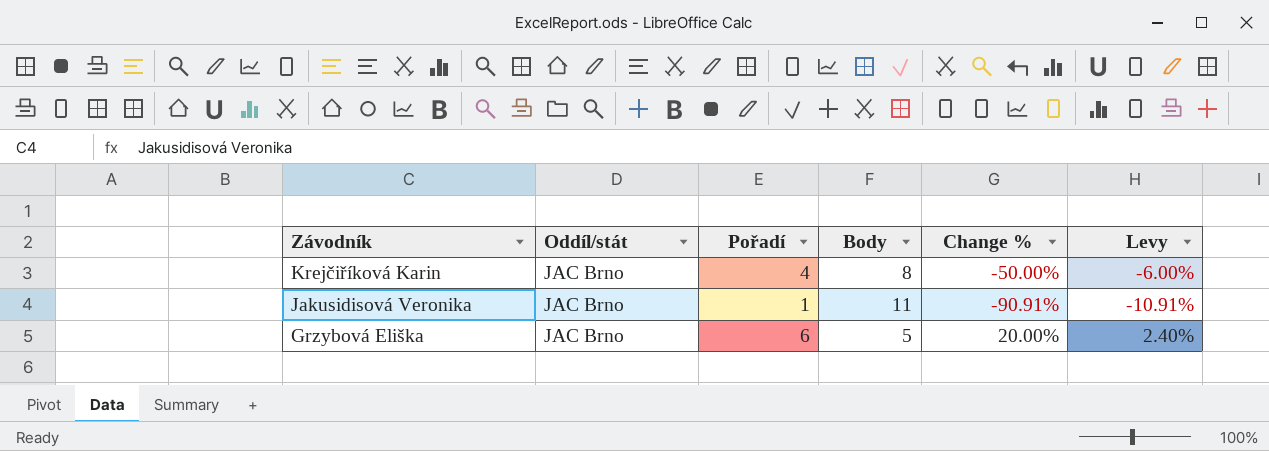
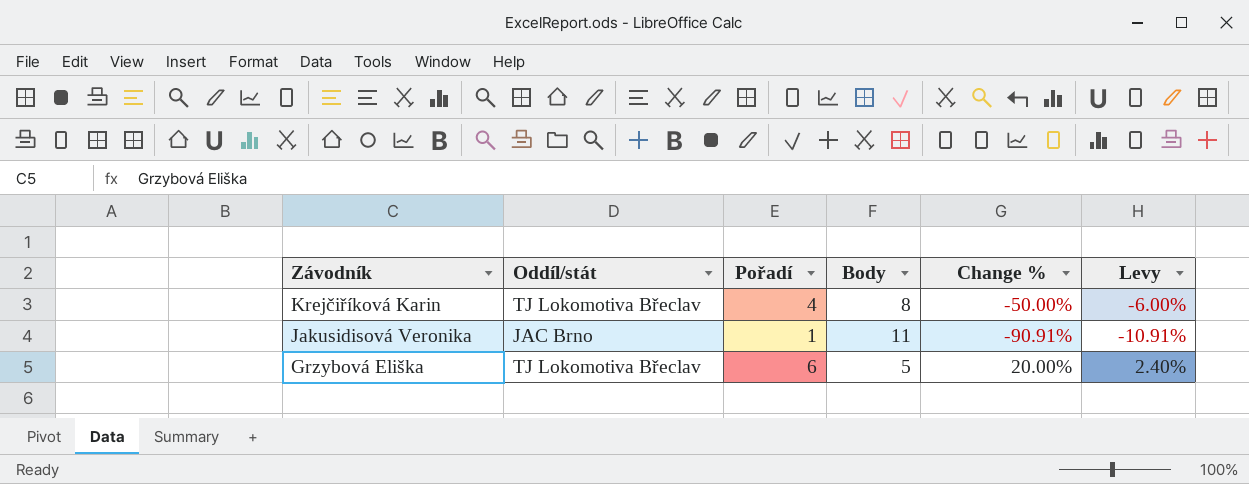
Krejčiříková Karin | Oddíl/stát: JAC Brno -> TJ Lokomotiva Břeclav
Grzybová Eliška | Oddíl/stát: JAC Brno -> TJ Lokomotiva Břeclav

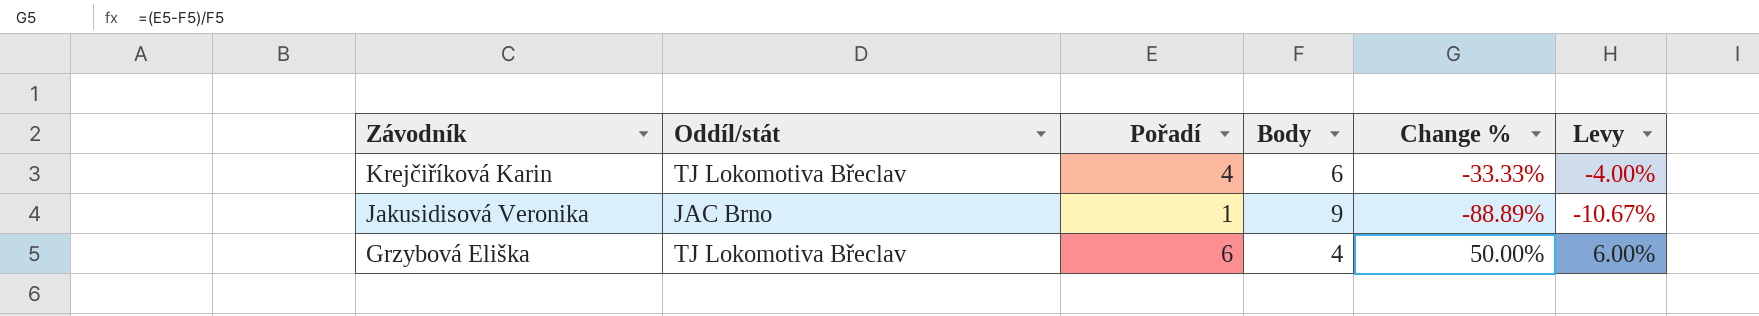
Krejčiříková Karin | Body: 8 -> 6
Krejčiříková Karin | Change %: -50.00% -> -33.33%
Krejčiříková Karin | Levy: -6.00% -> -4.00%
Jakusidisová Veronika | Body: 11 -> 9
Jakusidisová Veronika | Change %: -90.91% -> -88.89%
Jakusidisová Veronika | Levy: -10.91% -> -10.67%
Grzybová Eliška | Body: 5 -> 4
Grzybová Eliška | Change %: 20.00% -> 50.00%
Grzybová Eliška | Levy: 2.40% -> 6.00%

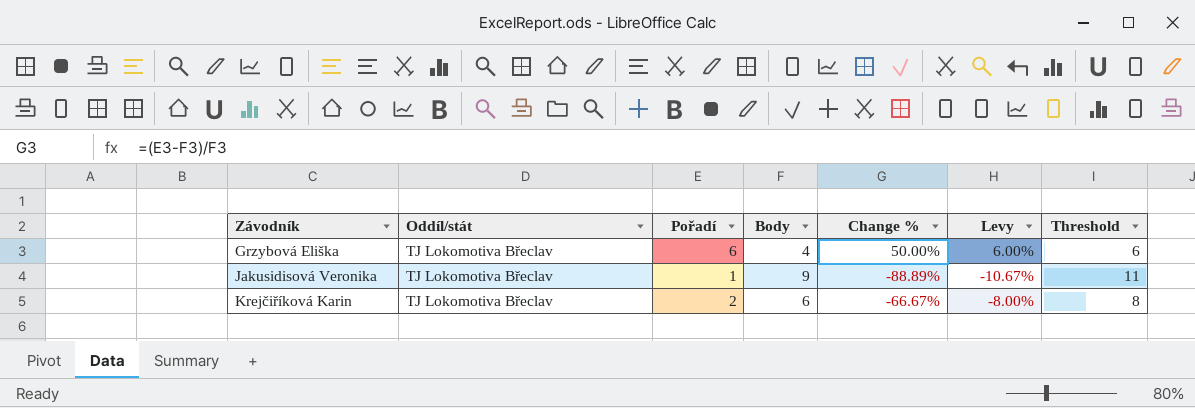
row order: Závodník descending -> Závodník ascending
column Threshold | formula: none -> [Body] + 2
Jakusidisová Veronika | Oddíl/stát: JAC Brno -> TJ Lokomotiva Břeclav
Krejčiříková Karin | Pořadí: 4 -> 2
Krejčiříková Karin | Change %: -33.33% -> -66.67%
Krejčiříková Karin | Levy: -4.00% -> -8.00%

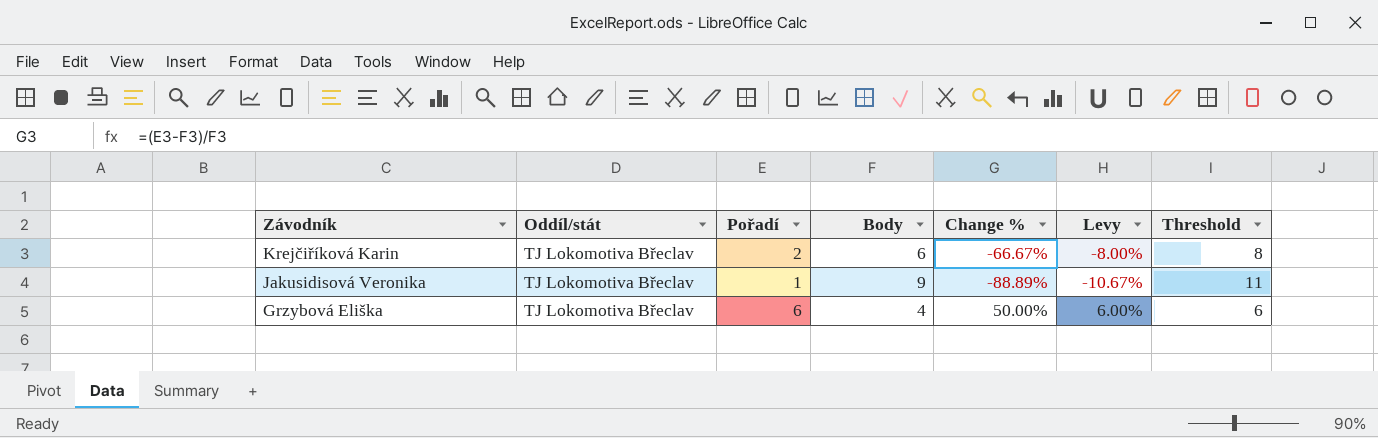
row order: Závodník ascending -> Závodník descending

